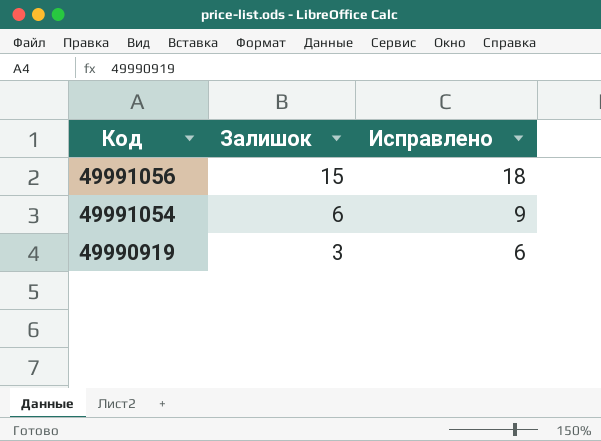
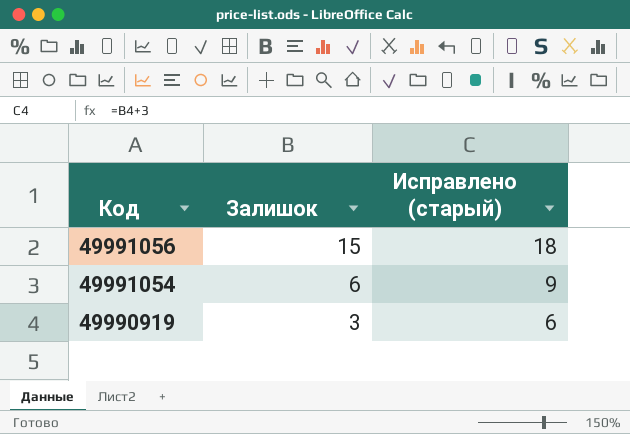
column name: Исправлено -> Исправлено (старый)

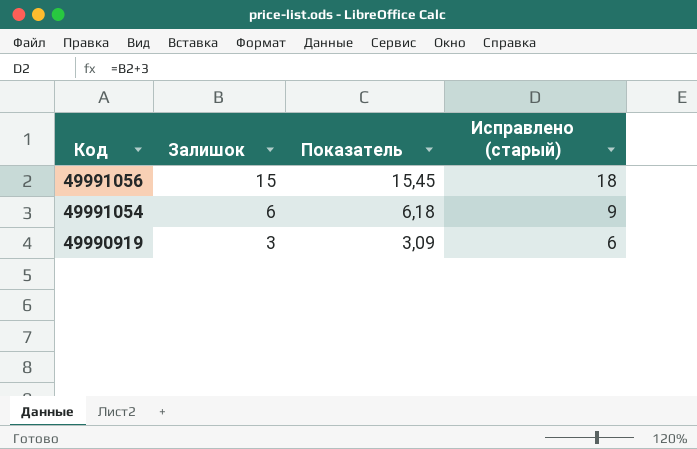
column Показатель | formula: none -> [Залишок] * 1,03

